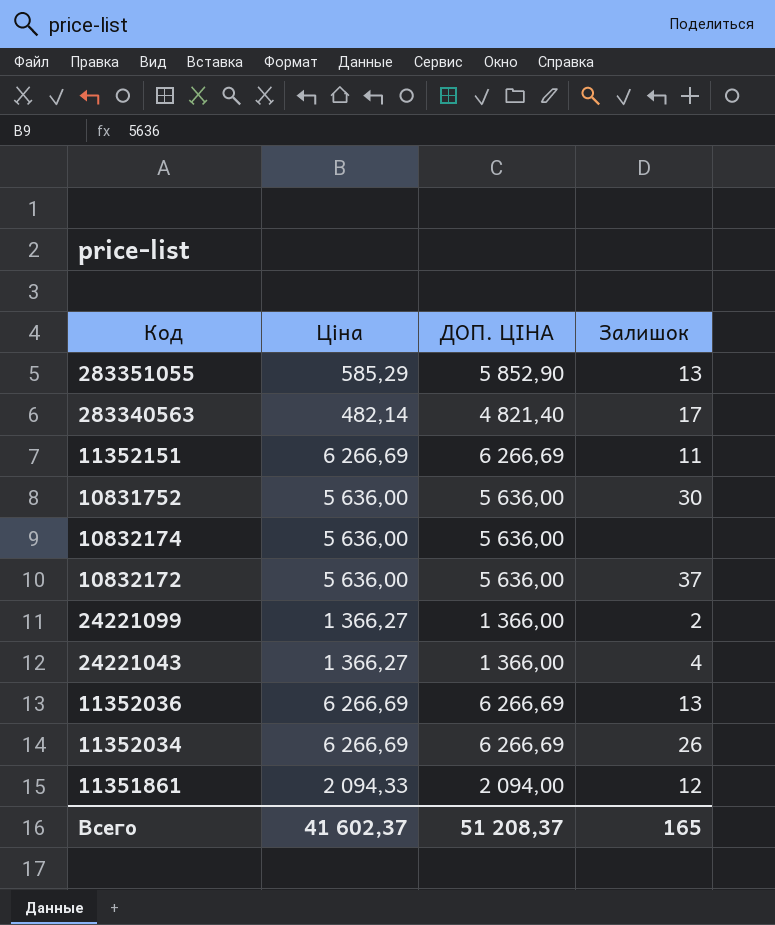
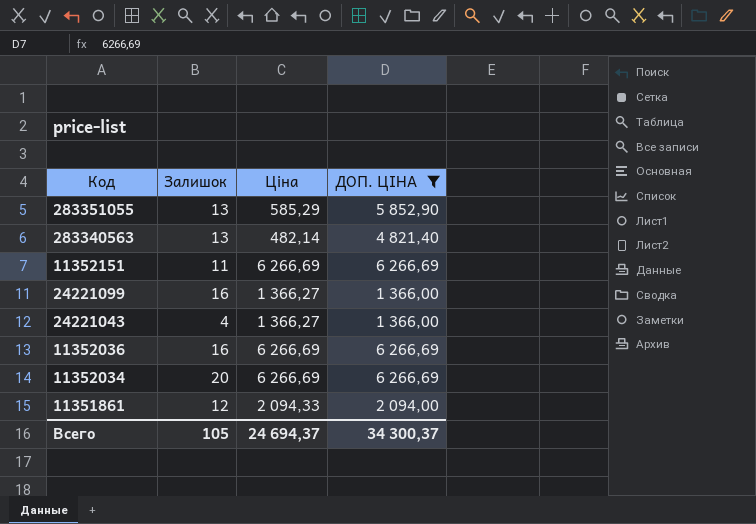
filter: none -> ДОП. ЦІНА != 5 636,00
column Залишок | position: 4 -> 2
283340563 | Залишок: 17 -> 13
24221099 | Залишок: 2 -> 16
11352036 | Залишок: 13 -> 16
11352034 | Залишок: 26 -> 20
Всего | Залишок: 165 -> 105
Всего | Ціна: 41 602,37 -> 24 694,37
Всего | ДОП. ЦІНА: 51 208,37 -> 34 300,37

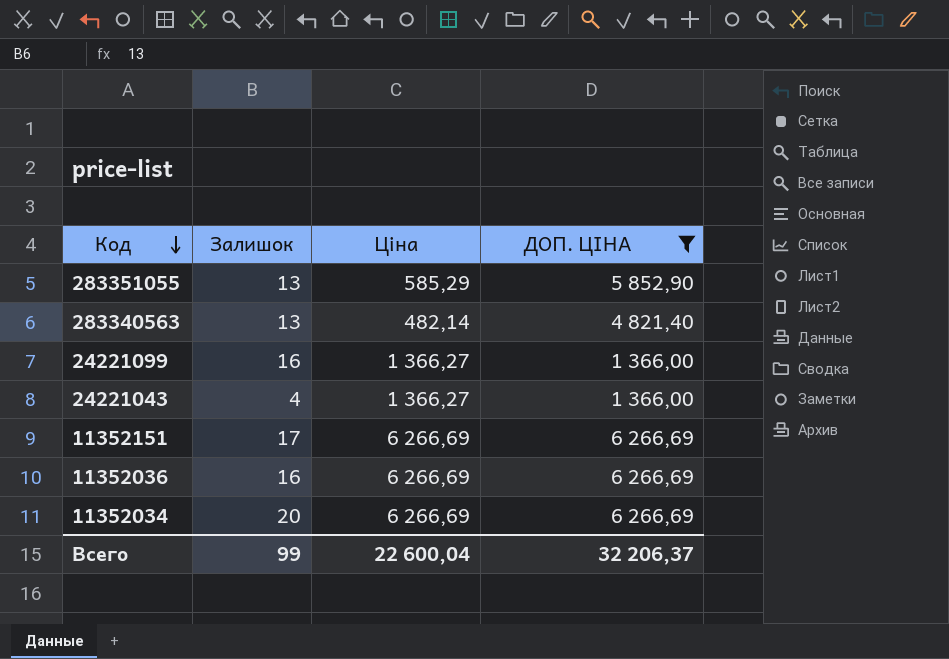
row order: none -> Код descending
row 11351861: 12 | 2 094,33 | 2 094,00 -> none
11352151 | Залишок: 11 -> 17
Всего | Залишок: 105 -> 99
Всего | Ціна: 24 694,37 -> 22 600,04
Всего | ДОП. ЦІНА: 34 300,37 -> 32 206,37

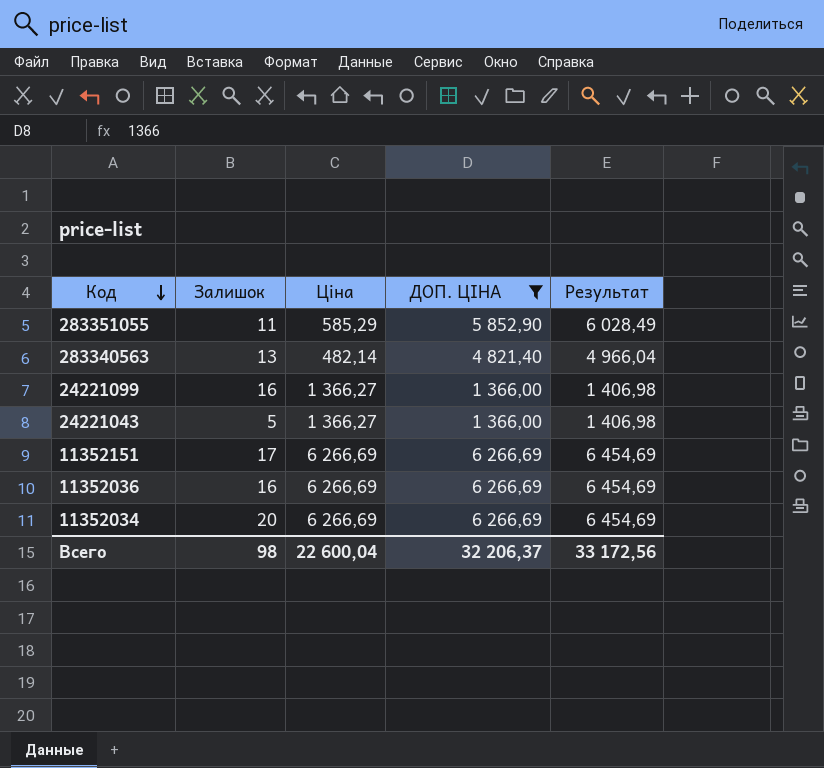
column Результат | formula: none -> [ДОП. ЦІНА] * 1,03
283351055 | Залишок: 13 -> 11
24221043 | Залишок: 4 -> 5
Всего | Залишок: 99 -> 98

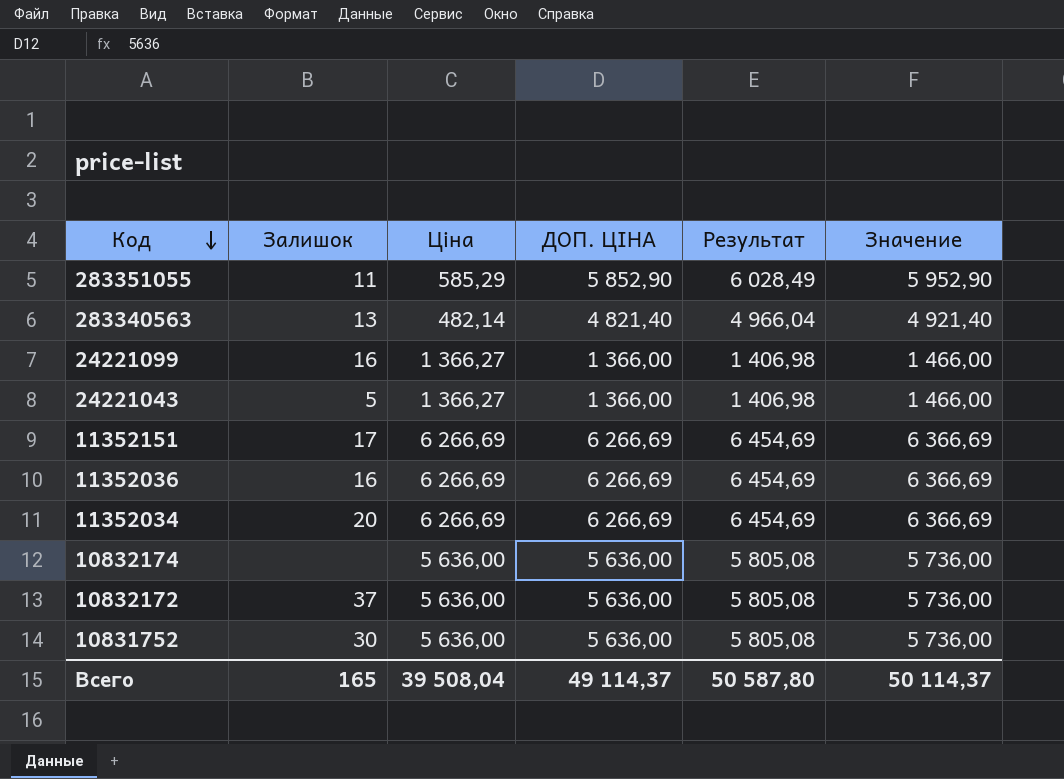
filter: ДОП. ЦІНА != 5 636,00 -> none
column Значение | formula: none -> [ДОП. ЦІНА] + 100
Всего | Залишок: 98 -> 165
Всего | Ціна: 22 600,04 -> 39 508,04
Всего | ДОП. ЦІНА: 32 206,37 -> 49 114,37
Всего | Результат: 33 172,56 -> 50 587,80

